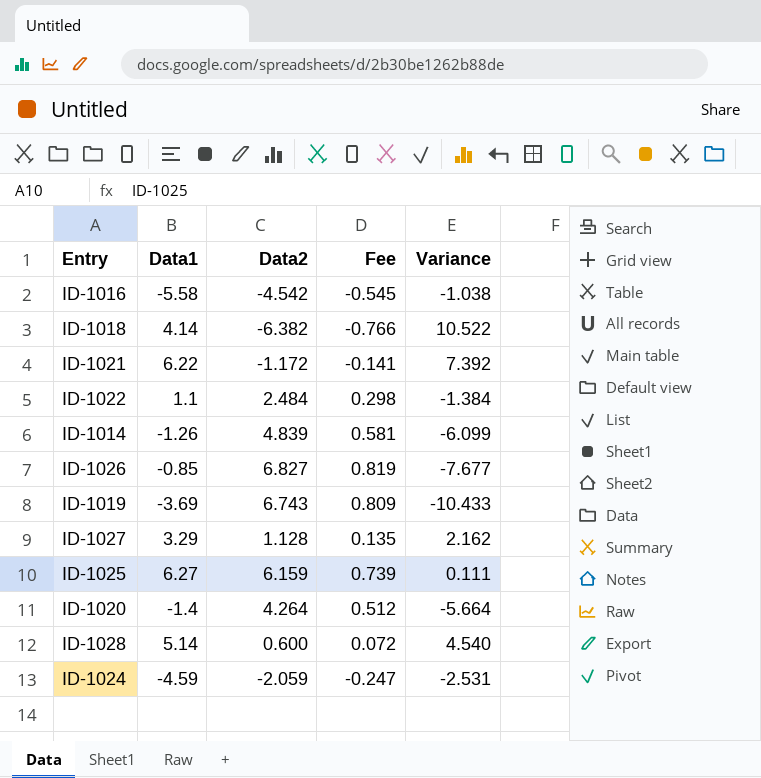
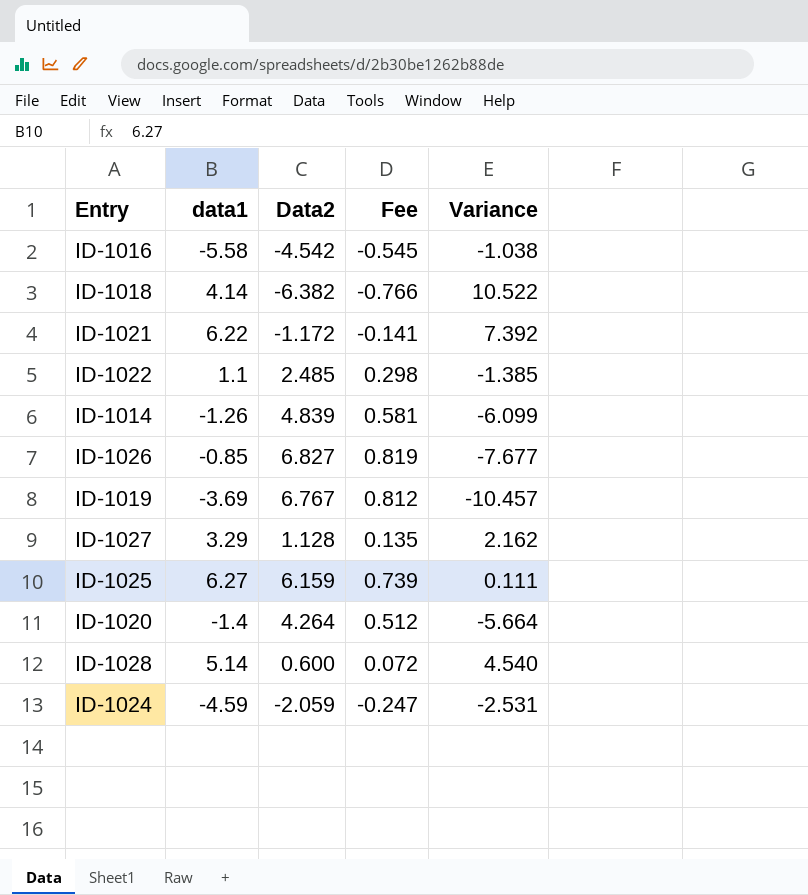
column name: Data1 -> data1
ID-1022 | Data2: 2.484 -> 2.485
ID-1022 | Variance: -1.384 -> -1.385
ID-1019 | Data2: 6.743 -> 6.767
ID-1019 | Fee: 0.809 -> 0.812
ID-1019 | Variance: -10.433 -> -10.457

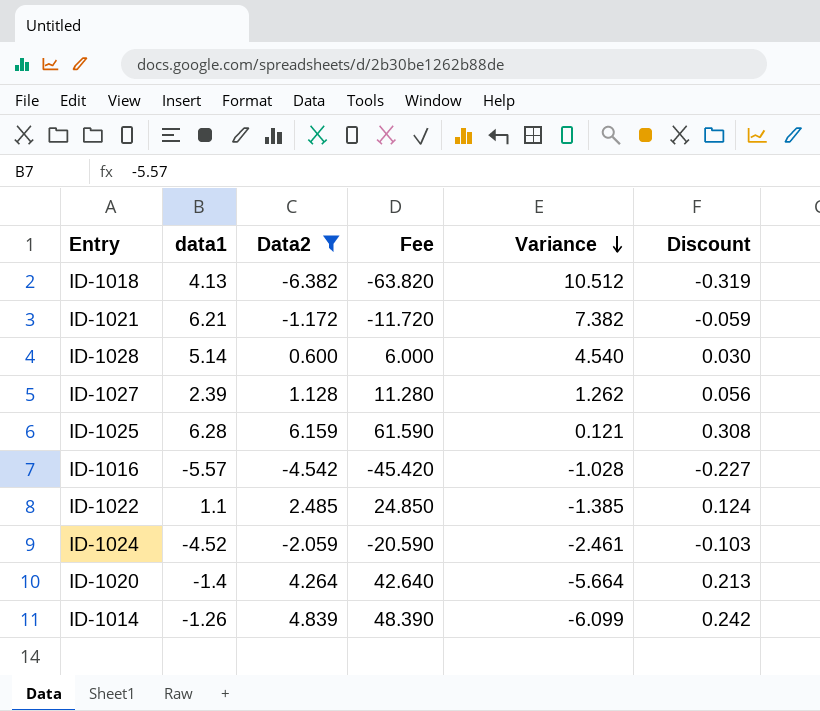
filter: none -> Data2 <= 6.159
row order: none -> Variance descending
column Fee | formula: [Data2] * 0.12 -> [Data2] * 10
column Discount | formula: none -> [Data2] * 0.05
ID-1018 | data1: 4.14 -> 4.13
ID-1018 | Variance: 10.522 -> 10.512
ID-1021 | data1: 6.22 -> 6.21
ID-1021 | Variance: 7.392 -> 7.382
ID-1027 | data1: 3.29 -> 2.39
ID-1027 | Variance: 2.162 -> 1.262
ID-1025 | data1: 6.27 -> 6.28
ID-1025 | Variance: 0.111 -> 0.121
ID-1016 | data1: -5.58 -> -5.57
ID-1016 | Variance: -1.038 -> -1.028
ID-1024 | data1: -4.59 -> -4.52
ID-1024 | Variance: -2.531 -> -2.461

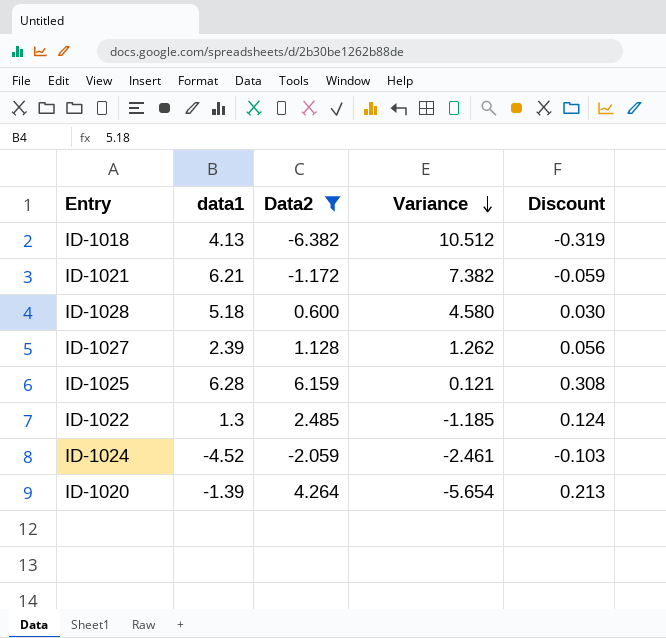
column Fee | formula: [Data2] * 10 -> none
row ID-1016: -5.57 | -4.542 | -45.420 | -1.028 | -0.227 -> none
row ID-1014: -1.26 | 4.839 | 48.390 | -6.099 | 0.242 -> none
ID-1028 | data1: 5.14 -> 5.18
ID-1028 | Variance: 4.540 -> 4.580
ID-1022 | data1: 1.1 -> 1.3
ID-1022 | Variance: -1.385 -> -1.185
ID-1020 | data1: -1.4 -> -1.39
ID-1020 | Variance: -5.664 -> -5.654

